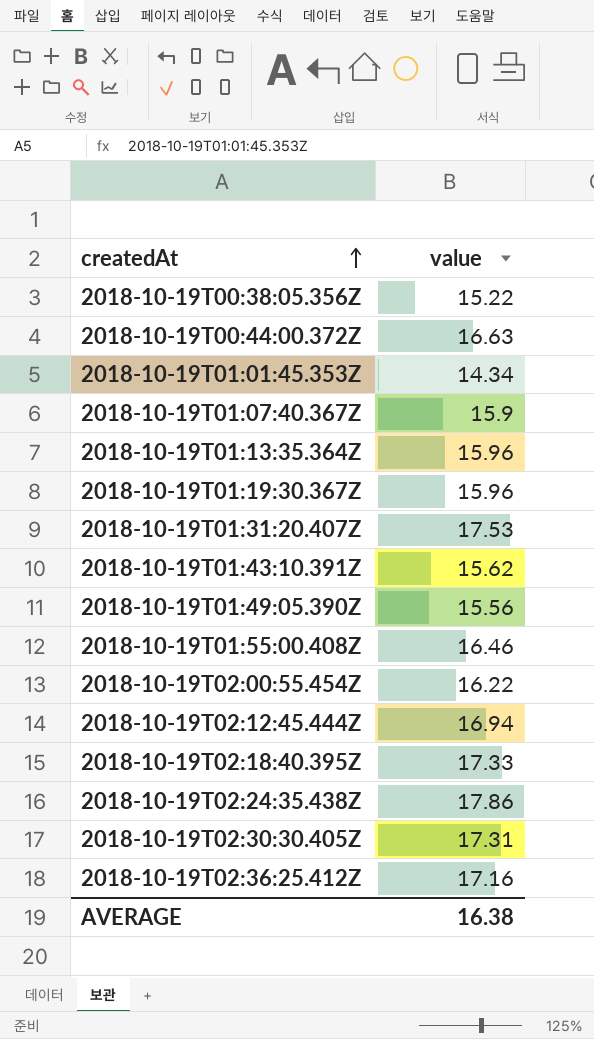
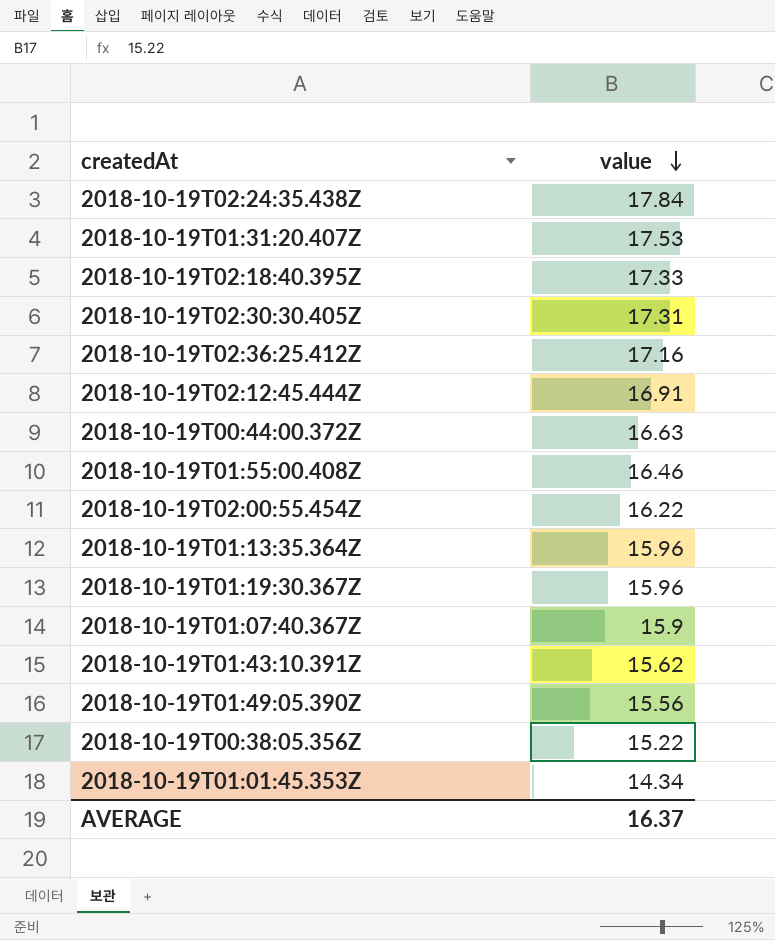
row order: createdAt ascending -> value descending
2018-10-19T02:24:35.438Z | value: 17.86 -> 17.84
2018-10-19T02:12:45.444Z | value: 16.94 -> 16.91
AVERAGE | value: 16.38 -> 16.37

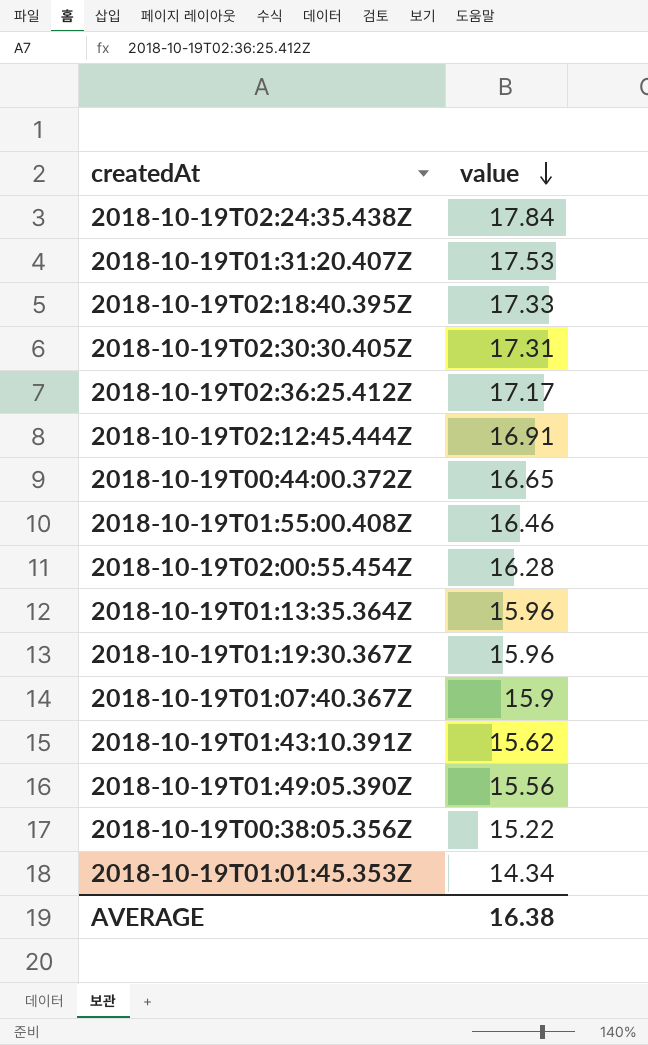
2018-10-19T02:36:25.412Z | value: 17.16 -> 17.17
2018-10-19T00:44:00.372Z | value: 16.63 -> 16.65
2018-10-19T02:00:55.454Z | value: 16.22 -> 16.28
AVERAGE | value: 16.37 -> 16.38

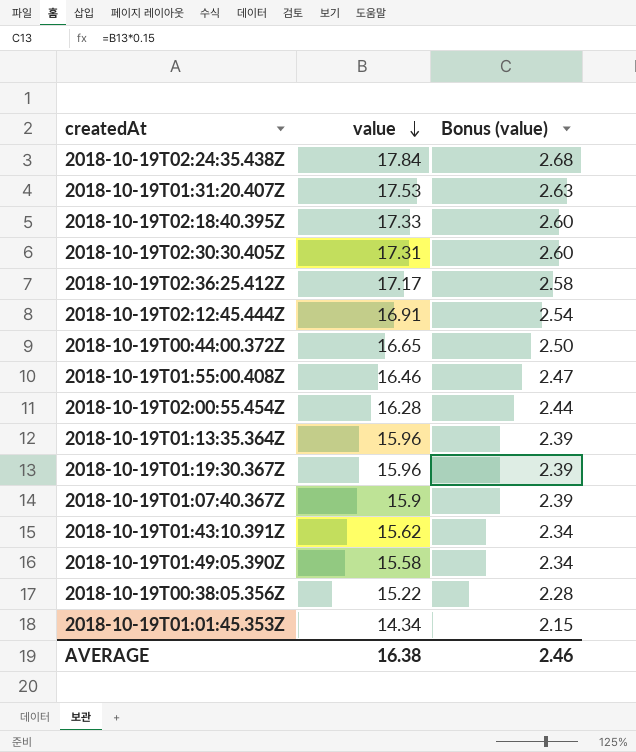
column Bonus (value) | formula: none -> [value] * 0.15
2018-10-19T01:49:05.390Z | value: 15.56 -> 15.58

